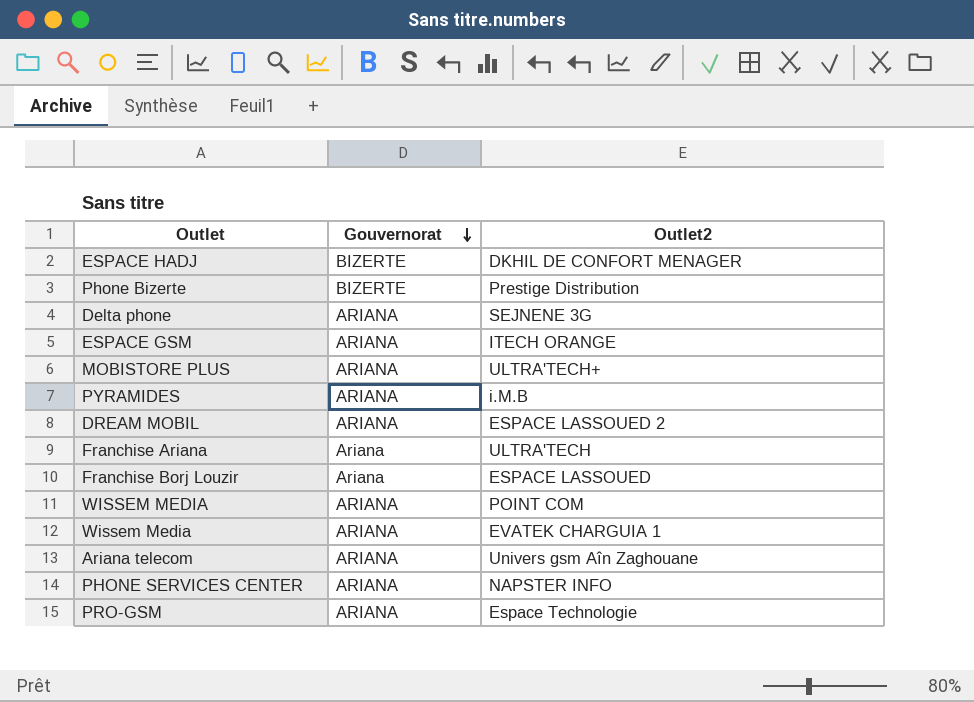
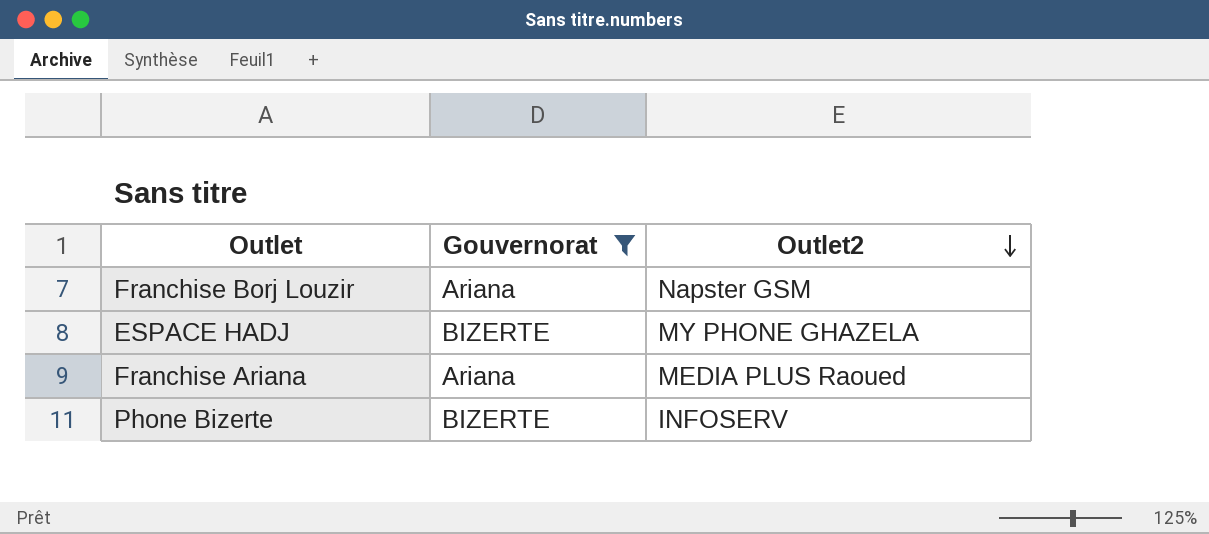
filter: none -> Gouvernorat != ARIANA
row order: Gouvernorat descending -> Outlet2 descending
Franchise Borj Louzir | Outlet2: ESPACE LASSOUED -> Napster GSM
ESPACE HADJ | Outlet2: DKHIL DE CONFORT MENAGER -> MY PHONE GHAZELA
Franchise Ariana | Outlet2: ULTRA'TECH -> MEDIA PLUS Raoued
Phone Bizerte | Outlet2: Prestige Distribution -> INFOSERV

